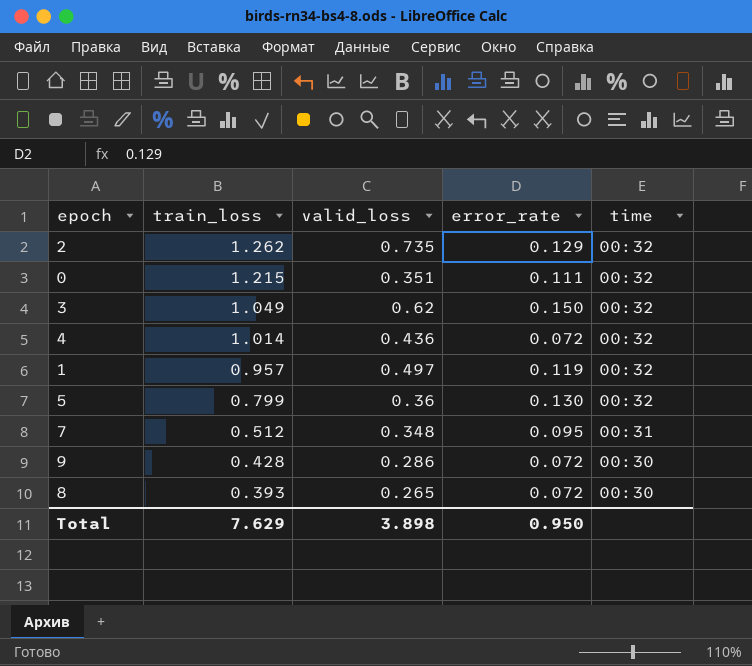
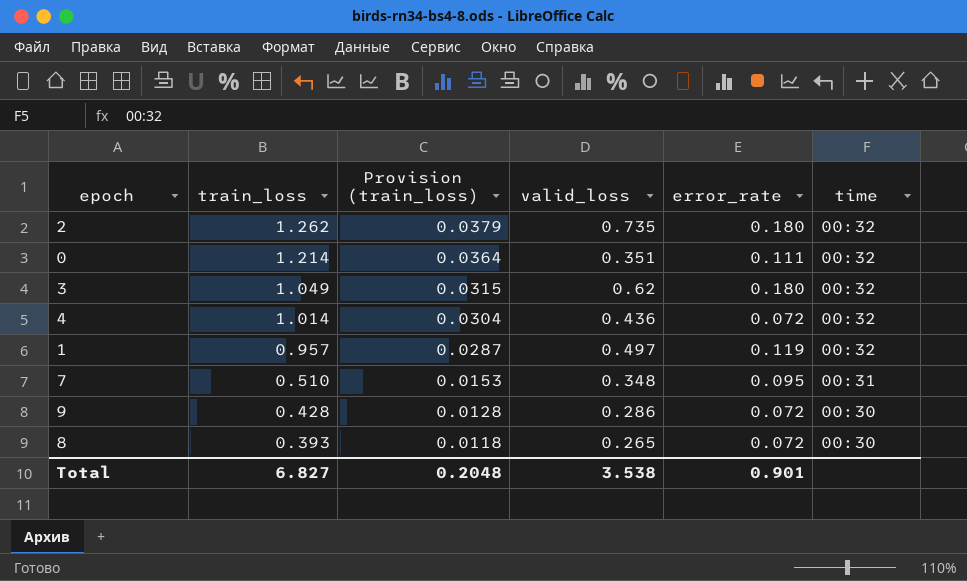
column Provision (train_loss) | formula: none -> [train_loss] * 0.03
row 5: 0.799 | 0.36 | 0.130 | 00:32 -> none
2 | error_rate: 0.129 -> 0.180
0 | train_loss: 1.215 -> 1.214
3 | error_rate: 0.150 -> 0.180
7 | train_loss: 0.512 -> 0.510
Total | train_loss: 7.629 -> 6.827
Total | valid_loss: 3.898 -> 3.538
Total | error_rate: 0.950 -> 0.901

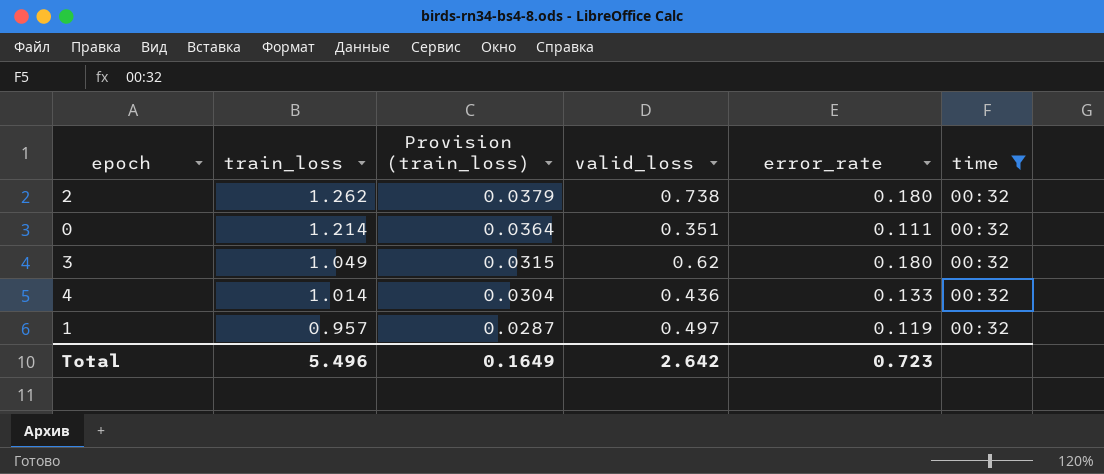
filter: none -> time = 00:32
2 | valid_loss: 0.735 -> 0.738
4 | error_rate: 0.072 -> 0.133
Total | train_loss: 6.827 -> 5.496
Total | Provision (train_loss): 0.2048 -> 0.1649
Total | valid_loss: 3.538 -> 2.642
Total | error_rate: 0.901 -> 0.723

